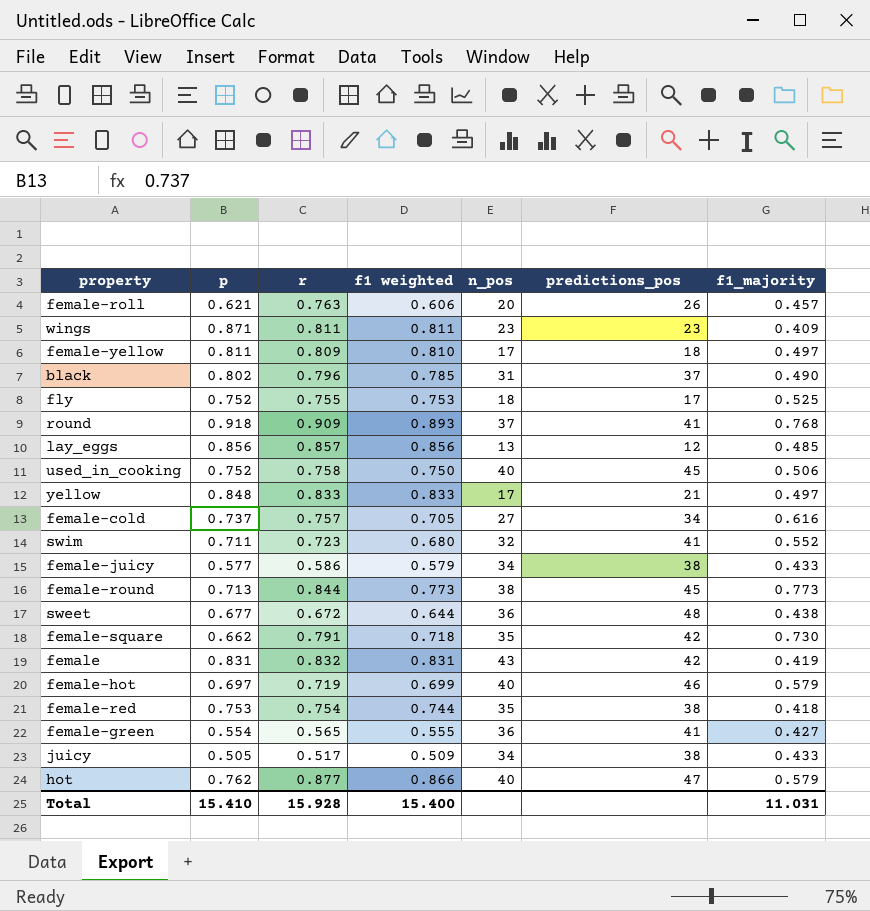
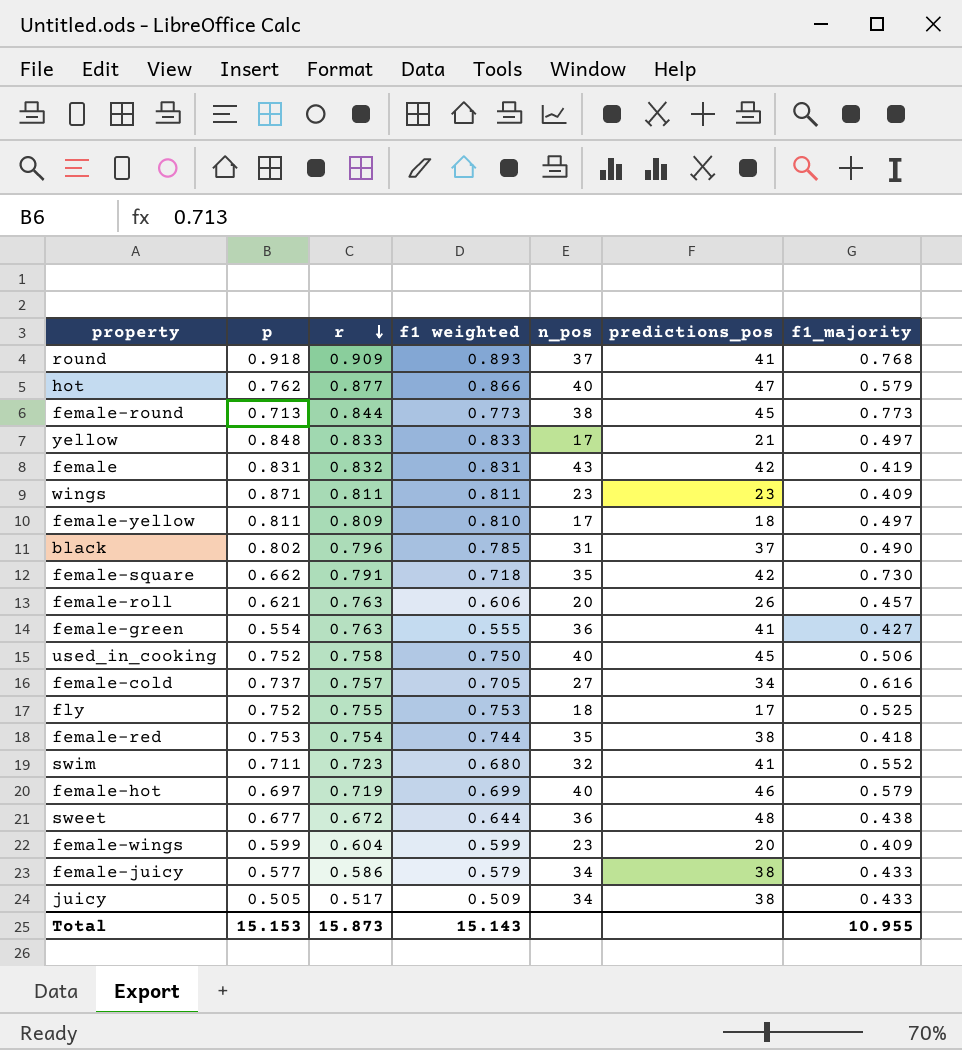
row order: none -> r descending
row lay_eggs: 0.856 | 0.857 | 0.856 | 13 | 12 | 0.485 -> none
female-green | r: 0.565 -> 0.763
row female-wings: none -> 0.599 | 0.604 | 0.599 | 23 | 20 | 0.409
Total | p: 15.410 -> 15.153
Total | r: 15.928 -> 15.873
Total | f1 weighted: 15.400 -> 15.143
Total | f1_majority: 11.031 -> 10.955

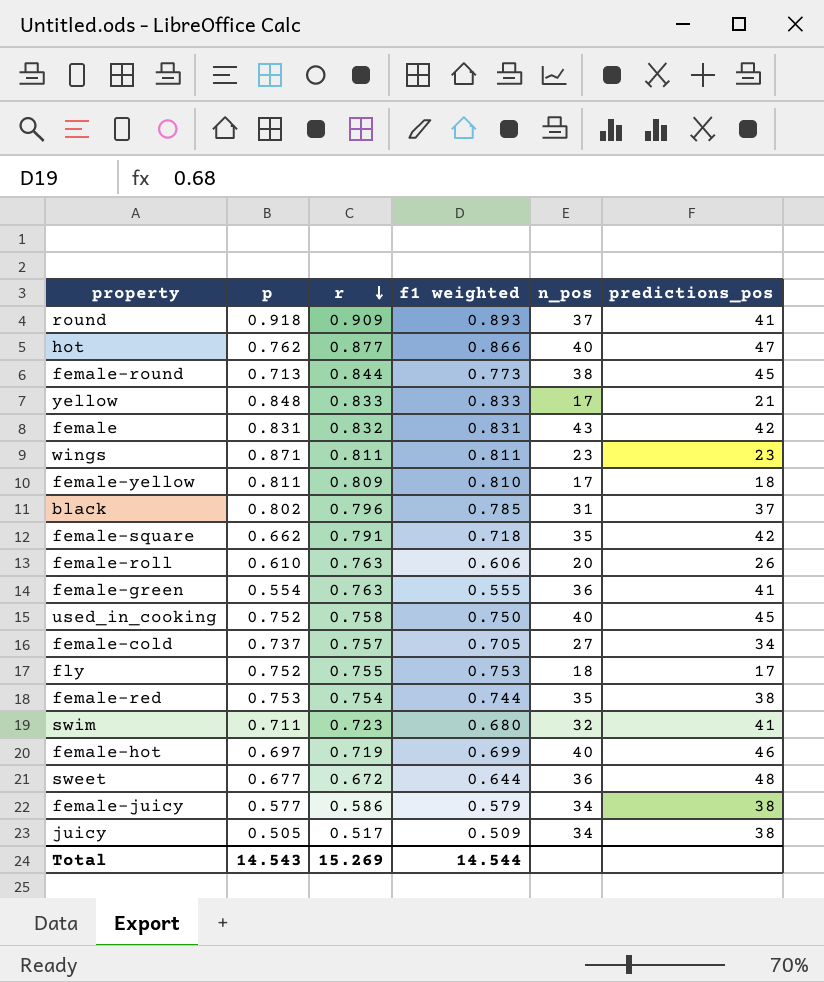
column f1_majority | position: 7 -> none
row female-wings: 0.599 | 0.604 | 0.599 | 23 | 20 | 0.409 -> none
female-roll | p: 0.621 -> 0.610
Total | p: 15.153 -> 14.543
Total | r: 15.873 -> 15.269
Total | f1 weighted: 15.143 -> 14.544

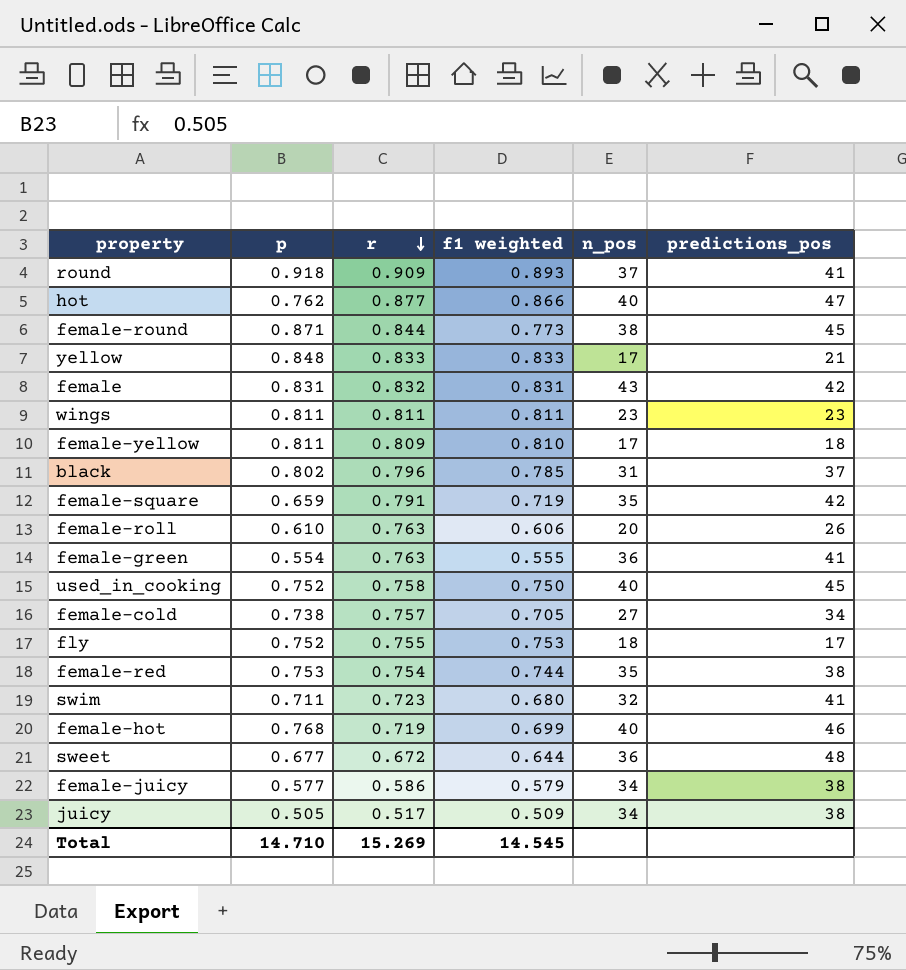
female-round | p: 0.713 -> 0.871
wings | p: 0.871 -> 0.811
female-square | p: 0.662 -> 0.659
female-square | f1 weighted: 0.718 -> 0.719
female-cold | p: 0.737 -> 0.738
female-hot | p: 0.697 -> 0.768
Total | p: 14.543 -> 14.710
Total | f1 weighted: 14.544 -> 14.545

